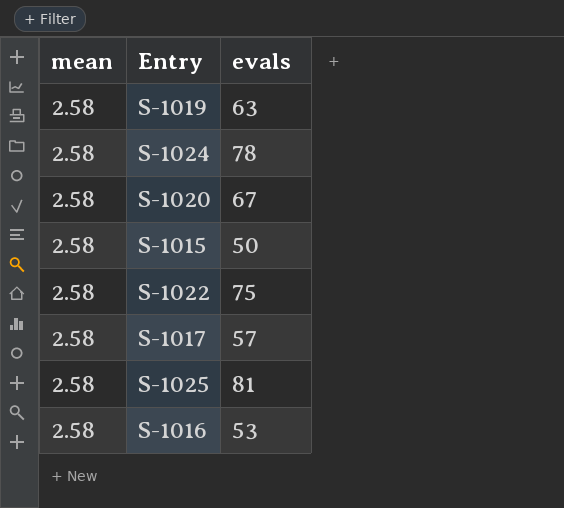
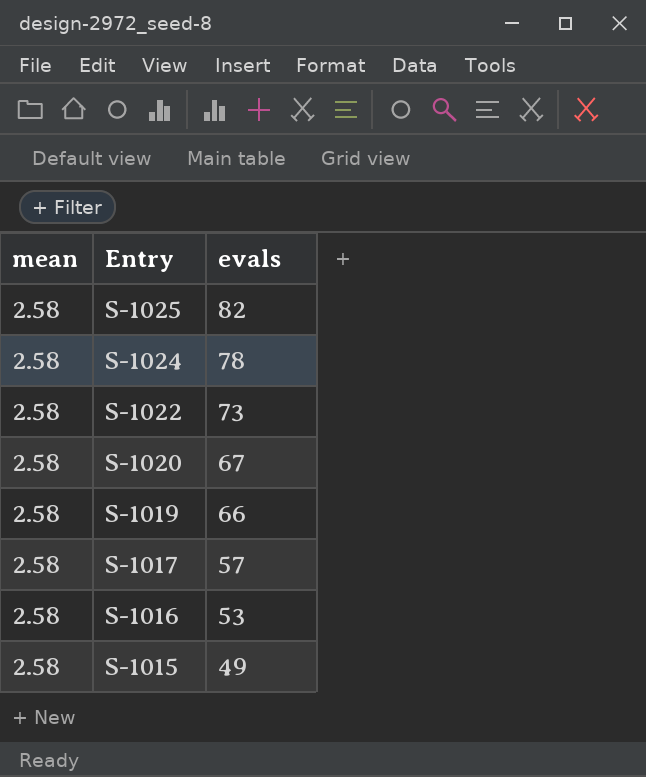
row order: none -> Entry descending
S-1025 | evals: 81 -> 82
S-1022 | evals: 75 -> 73
S-1019 | evals: 63 -> 66
S-1015 | evals: 50 -> 49

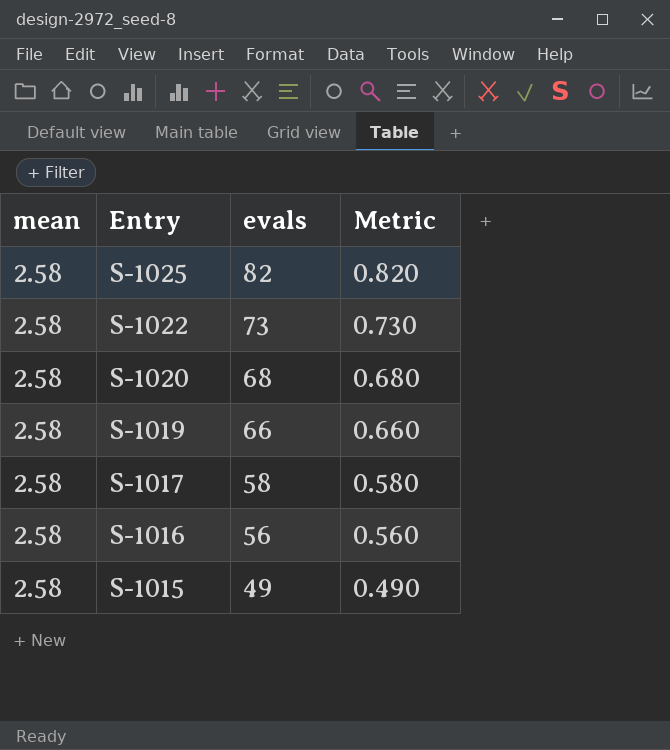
column Metric | formula: none -> [evals] * 0.01
row S-1024: 2.58 | 78 -> none
S-1020 | evals: 67 -> 68
S-1017 | evals: 57 -> 58
S-1016 | evals: 53 -> 56

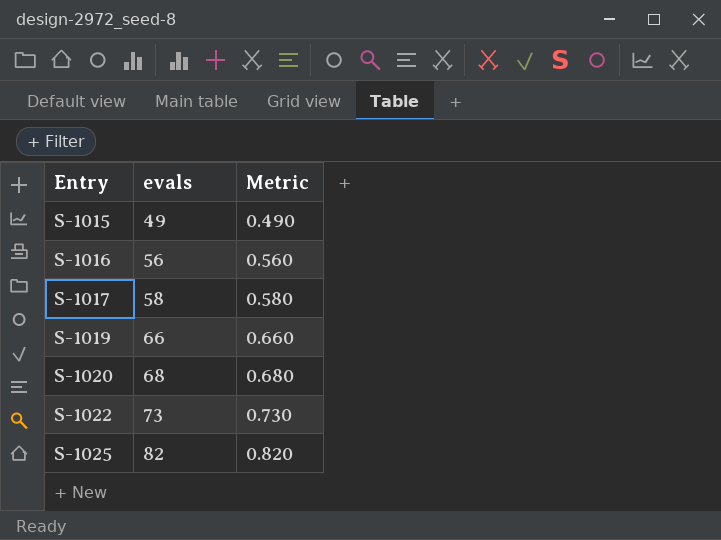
row order: Entry descending -> Entry ascending
column mean | position: 1 -> none

